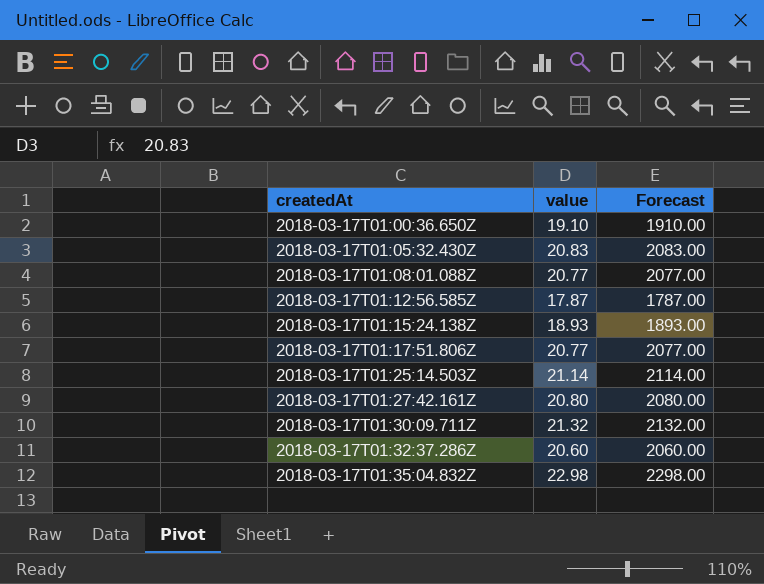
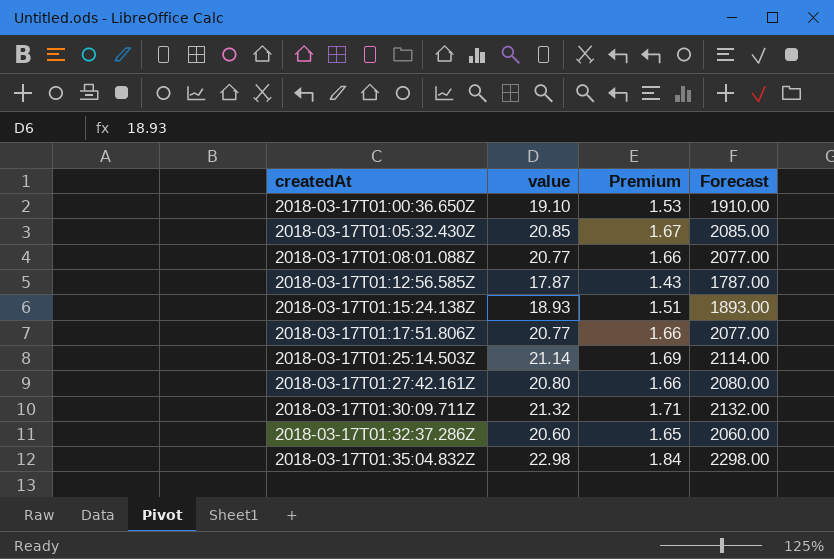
column Premium | formula: none -> [value] * 0.08
2018-03-17T01:05:32.430Z | value: 20.83 -> 20.85
2018-03-17T01:05:32.430Z | Forecast: 2083.00 -> 2085.00

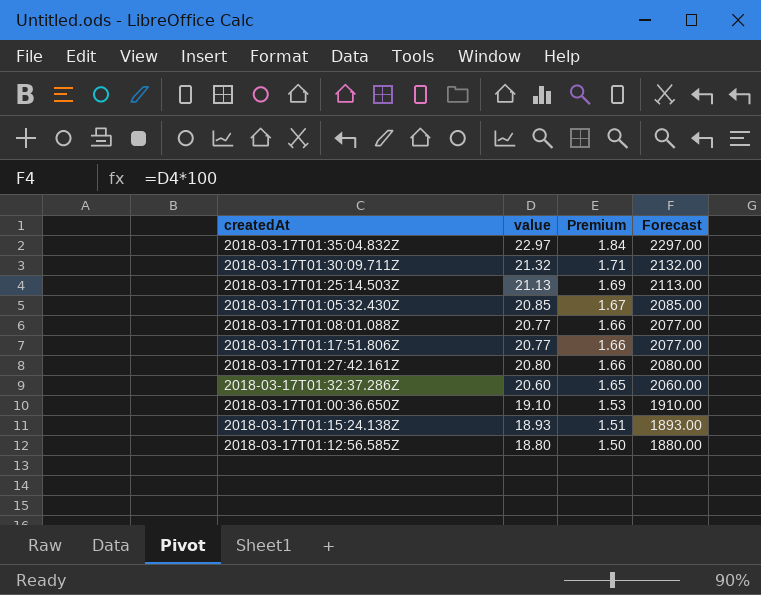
row order: createdAt ascending -> Premium descending
2018-03-17T01:35:04.832Z | value: 22.98 -> 22.97
2018-03-17T01:35:04.832Z | Forecast: 2298.00 -> 2297.00
2018-03-17T01:25:14.503Z | value: 21.14 -> 21.13
2018-03-17T01:25:14.503Z | Forecast: 2114.00 -> 2113.00
2018-03-17T01:12:56.585Z | value: 17.87 -> 18.80
2018-03-17T01:12:56.585Z | Premium: 1.43 -> 1.50
2018-03-17T01:12:56.585Z | Forecast: 1787.00 -> 1880.00

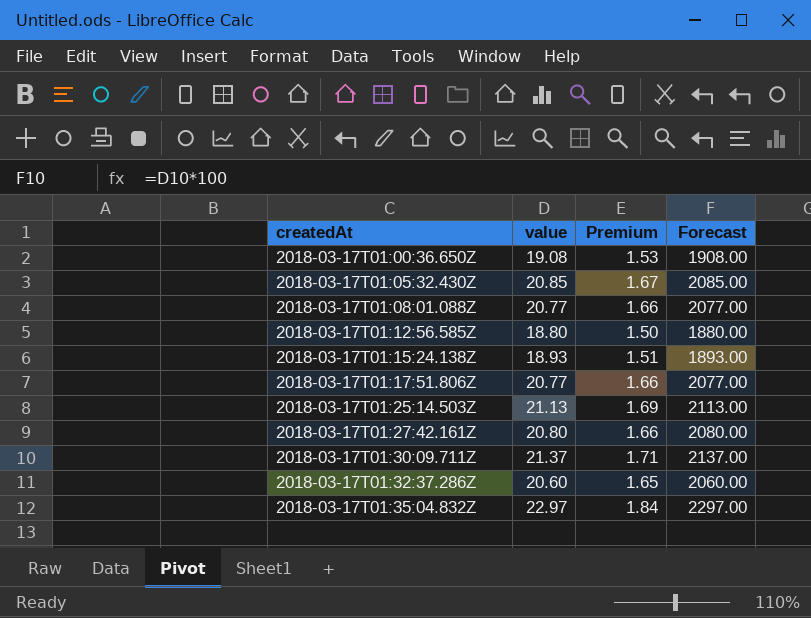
row order: Premium descending -> createdAt ascending
2018-03-17T01:00:36.650Z | value: 19.10 -> 19.08
2018-03-17T01:00:36.650Z | Forecast: 1910.00 -> 1908.00
2018-03-17T01:30:09.711Z | value: 21.32 -> 21.37
2018-03-17T01:30:09.711Z | Forecast: 2132.00 -> 2137.00

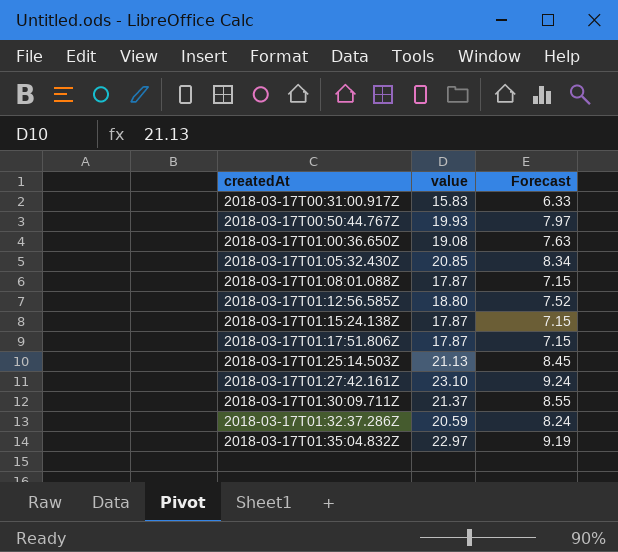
column Premium | formula: [value] * 0.08 -> none
column Forecast | formula: [value] * 100 -> [value] * 0.4
row 2018-03-17T00:31:00.917Z: none -> 15.83 | 6.33
row 2018-03-17T00:50:44.767Z: none -> 19.93 | 7.97
2018-03-17T01:08:01.088Z | value: 20.77 -> 17.87
2018-03-17T01:15:24.138Z | value: 18.93 -> 17.87
2018-03-17T01:17:51.806Z | value: 20.77 -> 17.87
2018-03-17T01:27:42.161Z | value: 20.80 -> 23.10
2018-03-17T01:32:37.286Z | value: 20.60 -> 20.59

